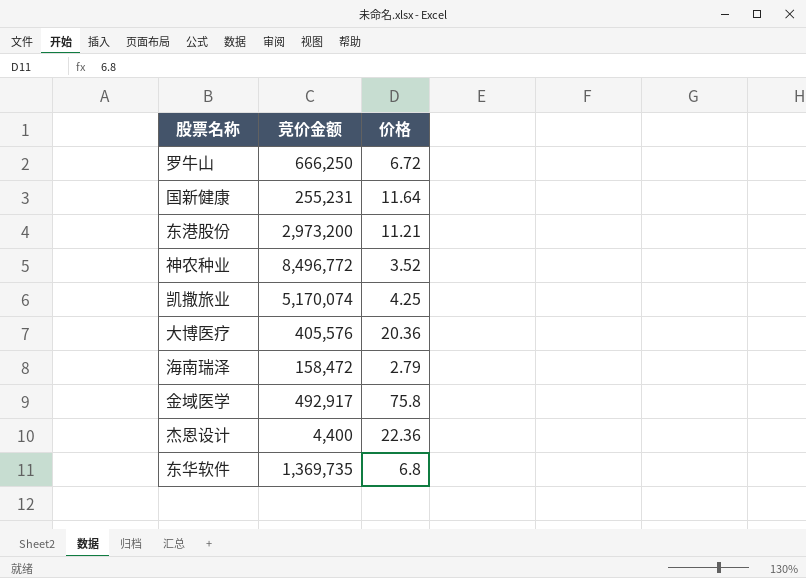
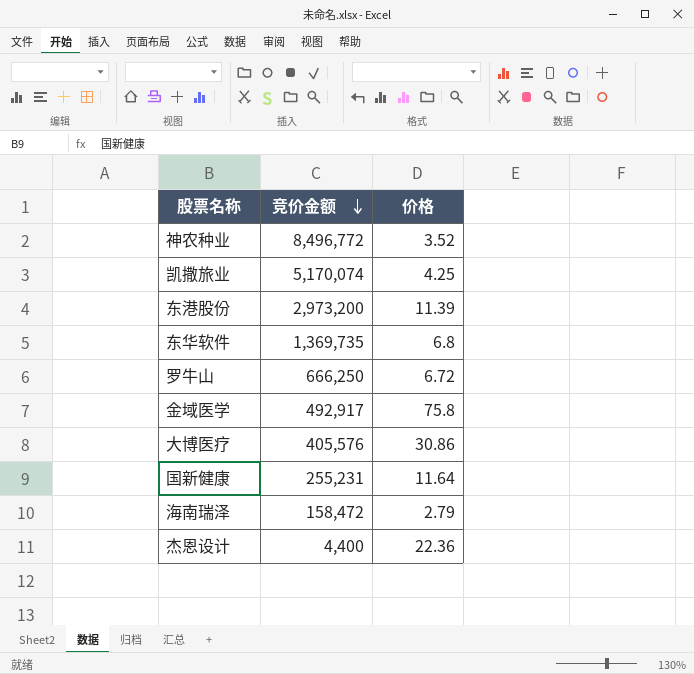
row order: none -> 竞价金额 descending
东港股份 | 价格: 11.21 -> 11.39
大博医疗 | 价格: 20.36 -> 30.86

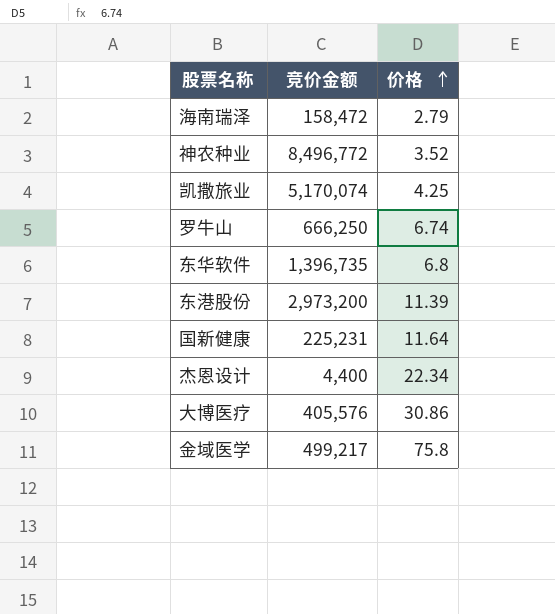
row order: 竞价金额 descending -> 价格 ascending
罗牛山 | 价格: 6.72 -> 6.74
东华软件 | 竞价金额: 1,369,735 -> 1,396,735
国新健康 | 竞价金额: 255,231 -> 225,231
杰恩设计 | 价格: 22.36 -> 22.34
金域医学 | 竞价金额: 492,917 -> 499,217

